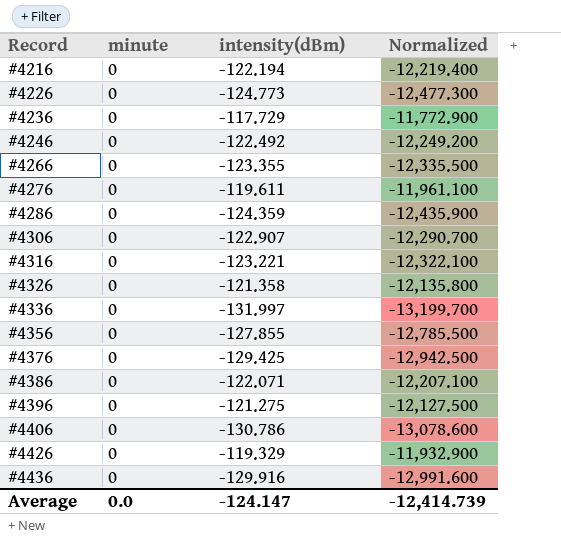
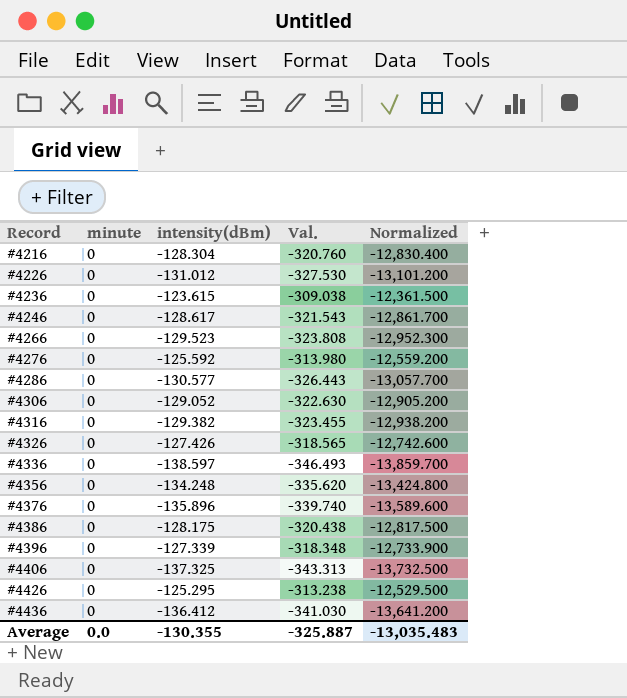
column Val. | formula: none -> [intensity(dBm)] * 2.5
#4216 | intensity(dBm): -122.194 -> -128.304
#4216 | Normalized: -12,219.400 -> -12,830.400
#4226 | intensity(dBm): -124.773 -> -131.012
#4226 | Normalized: -12,477.300 -> -13,101.200
#4236 | intensity(dBm): -117.729 -> -123.615
#4236 | Normalized: -11,772.900 -> -12,361.500
#4246 | intensity(dBm): -122.492 -> -128.617
#4246 | Normalized: -12,249.200 -> -12,861.700
#4266 | intensity(dBm): -123.355 -> -129.523
#4266 | Normalized: -12,335.500 -> -12,952.300
#4276 | intensity(dBm): -119.611 -> -125.592
#4276 | Normalized: -11,961.100 -> -12,559.200
#4286 | intensity(dBm): -124.359 -> -130.577
#4286 | Normalized: -12,435.900 -> -13,057.700
#4306 | intensity(dBm): -122.907 -> -129.052
#4306 | Normalized: -12,290.700 -> -12,905.200
#4316 | intensity(dBm): -123.221 -> -129.382
#4316 | Normalized: -12,322.100 -> -12,938.200
#4326 | intensity(dBm): -121.358 -> -127.426
#4326 | Normalized: -12,135.800 -> -12,742.600
#4336 | intensity(dBm): -131.997 -> -138.597
#4336 | Normalized: -13,199.700 -> -13,859.700
#4356 | intensity(dBm): -127.855 -> -134.248
#4356 | Normalized: -12,785.500 -> -13,424.800
#4376 | intensity(dBm): -129.425 -> -135.896
#4376 | Normalized: -12,942.500 -> -13,589.600
#4386 | intensity(dBm): -122.071 -> -128.175
#4386 | Normalized: -12,207.100 -> -12,817.500
#4396 | intensity(dBm): -121.275 -> -127.339
#4396 | Normalized: -12,127.500 -> -12,733.900
#4406 | intensity(dBm): -130.786 -> -137.325
#4406 | Normalized: -13,078.600 -> -13,732.500
#4426 | intensity(dBm): -119.329 -> -125.295
#4426 | Normalized: -11,932.900 -> -12,529.500
#4436 | intensity(dBm): -129.916 -> -136.412
#4436 | Normalized: -12,991.600 -> -13,641.200
Average | intensity(dBm): -124.147 -> -130.355
Average | Normalized: -12,414.739 -> -13,035.483

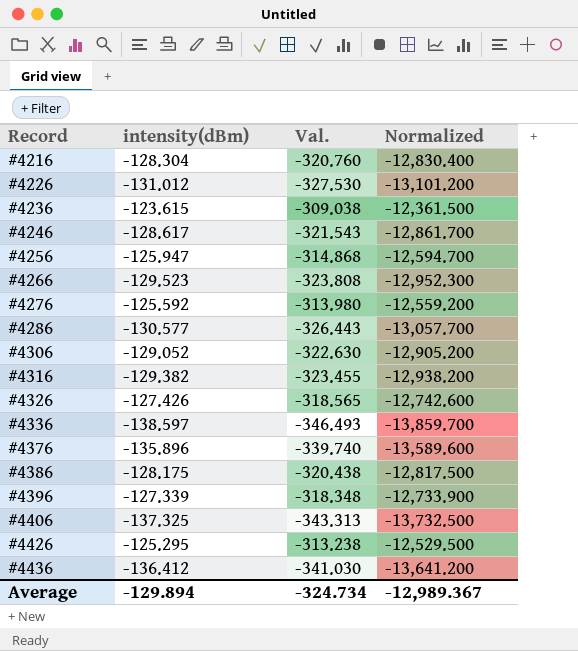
column minute | position: 2 -> none
row #4356: 0 | -134.248 | -335.620 | -13,424.800 -> none
row #4256: none -> -125.947 | -314.868 | -12,594.700
Average | intensity(dBm): -130.355 -> -129.894
Average | Val.: -325.887 -> -324.734
Average | Normalized: -13,035.483 -> -12,989.367

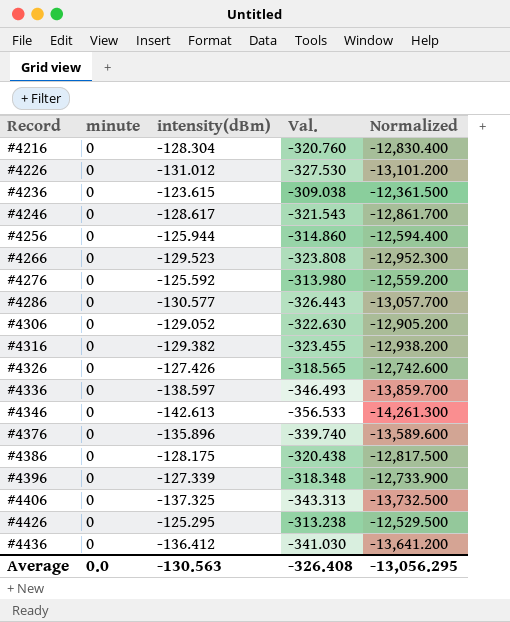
column minute | position: none -> 2
#4256 | intensity(dBm): -125.947 -> -125.944
#4256 | Val.: -314.868 -> -314.860
#4256 | Normalized: -12,594.700 -> -12,594.400
row #4346: none -> 0 | -142.613 | -356.533 | -14,261.300
Average | intensity(dBm): -129.894 -> -130.563
Average | Val.: -324.734 -> -326.408
Average | Normalized: -12,989.367 -> -13,056.295

